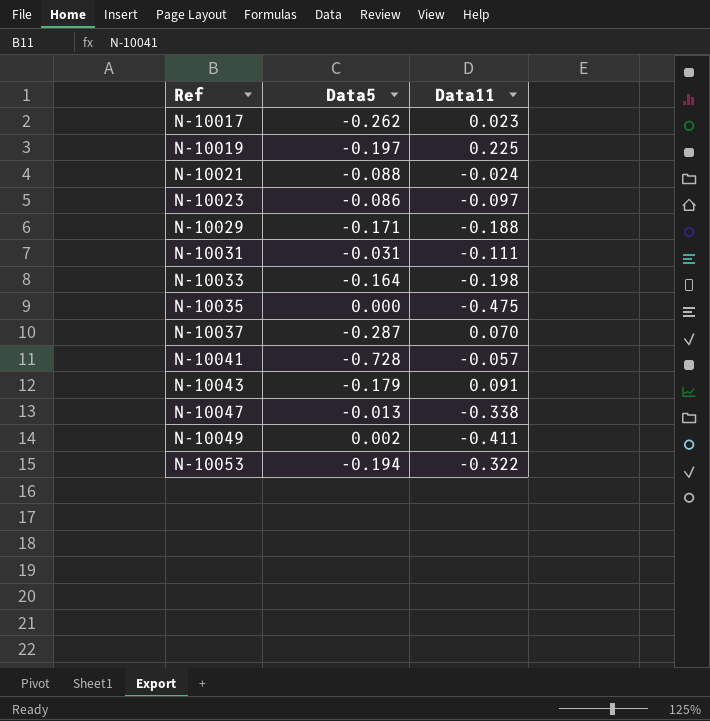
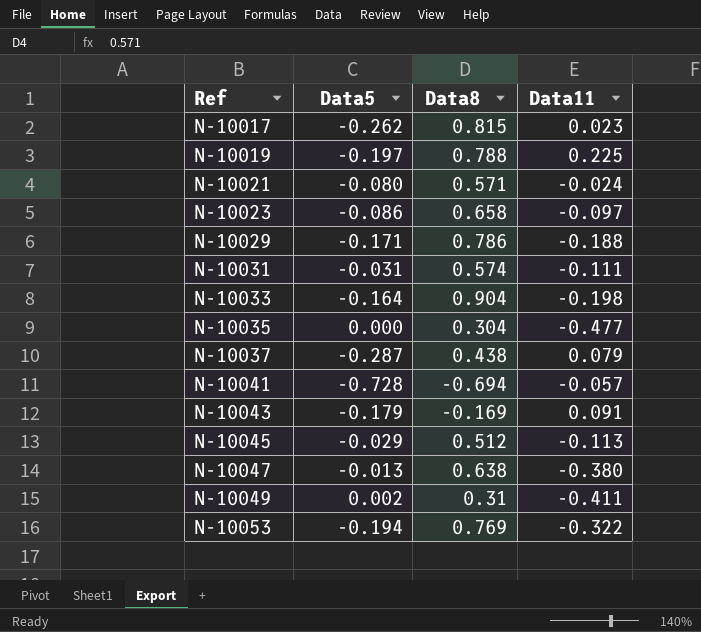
column Data8 | position: none -> 3
N-10021 | Data5: -0.088 -> -0.080
N-10035 | Data11: -0.475 -> -0.477
N-10037 | Data11: 0.070 -> 0.079
row N-10045: none -> -0.029 | 0.512 | -0.113
N-10047 | Data11: -0.338 -> -0.380

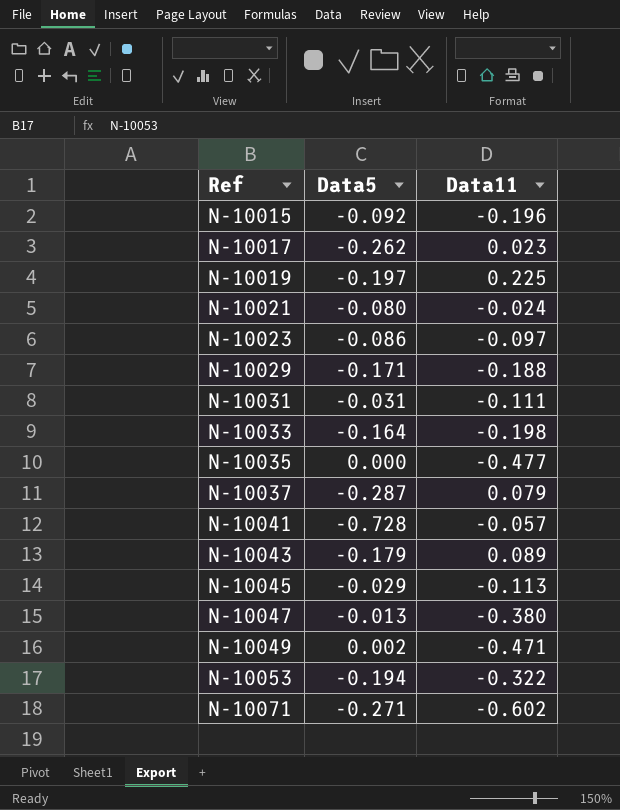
column Data8 | position: 3 -> none
row N-10015: none -> -0.092 | -0.196
N-10043 | Data11: 0.091 -> 0.089
N-10049 | Data11: -0.411 -> -0.471
row N-10071: none -> -0.271 | -0.602

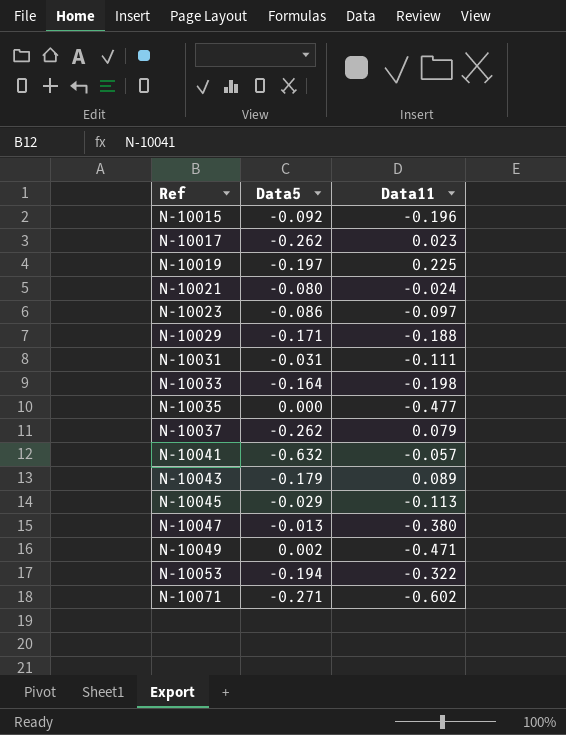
N-10037 | Data5: -0.287 -> -0.262
N-10041 | Data5: -0.728 -> -0.632

